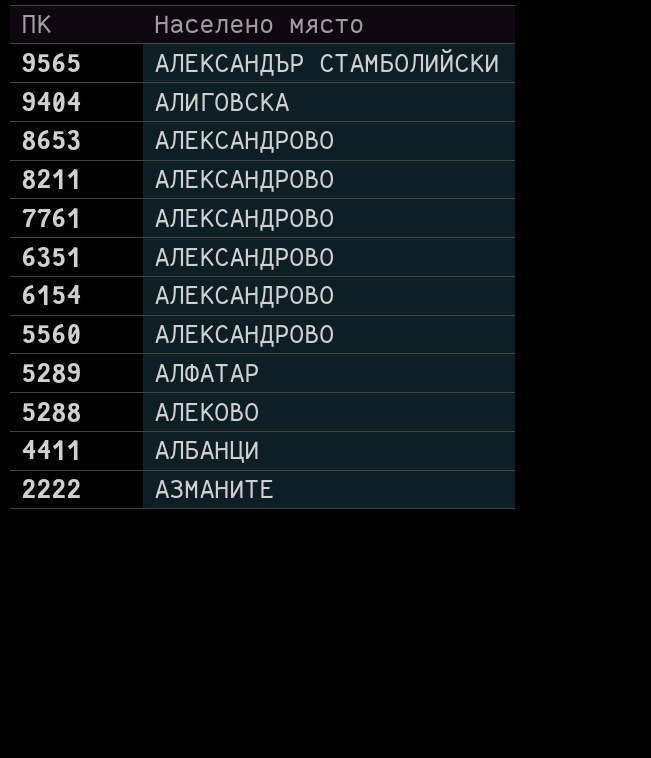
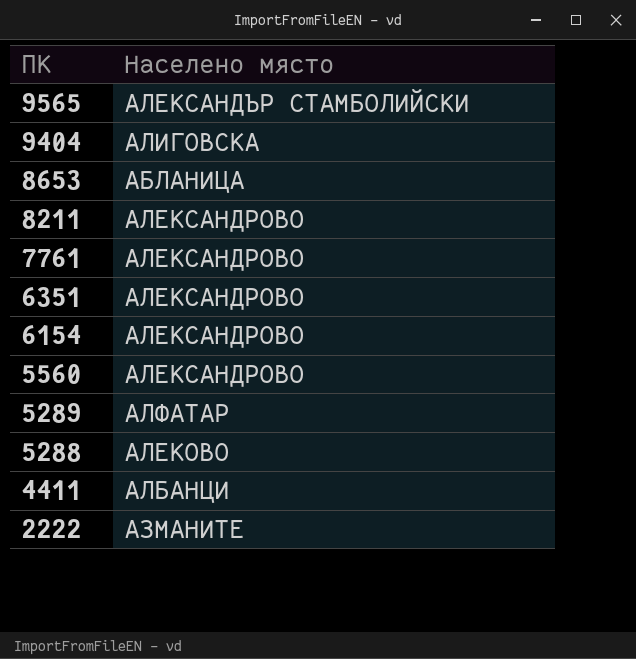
8653 | Населено място: АЛЕКСАНДРОВО -> АБЛАНИЦА

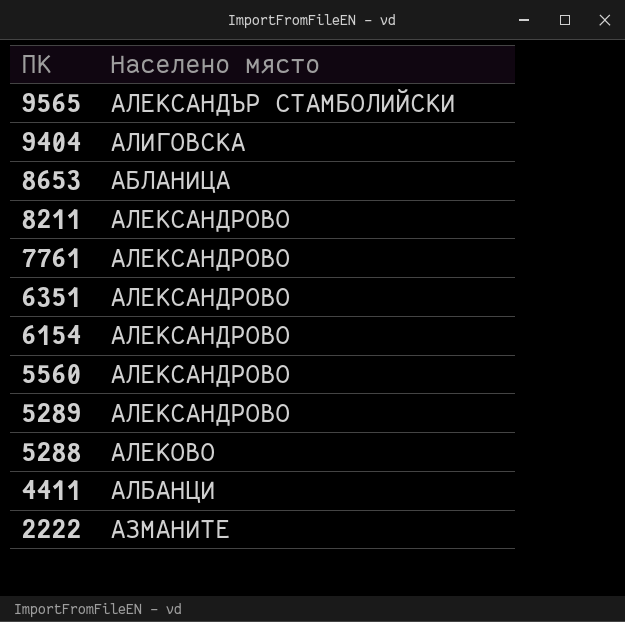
5289 | Населено място: АЛФАТАР -> АЛЕКСАНДРОВО

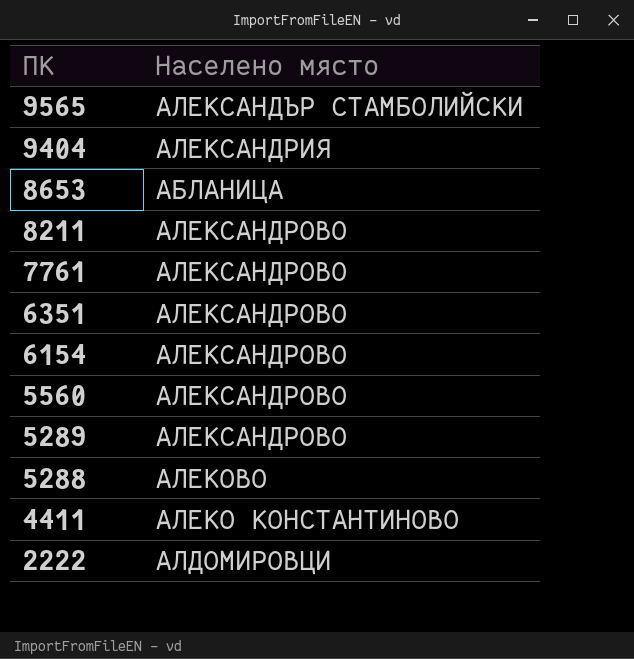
9404 | Населено място: АЛИГОВСКА -> АЛЕКСАНДРИЯ
4411 | Населено място: АЛБАНЦИ -> АЛЕКО КОНСТАНТИНОВО
2222 | Населено място: АЗМАНИТЕ -> АЛДОМИРОВЦИ

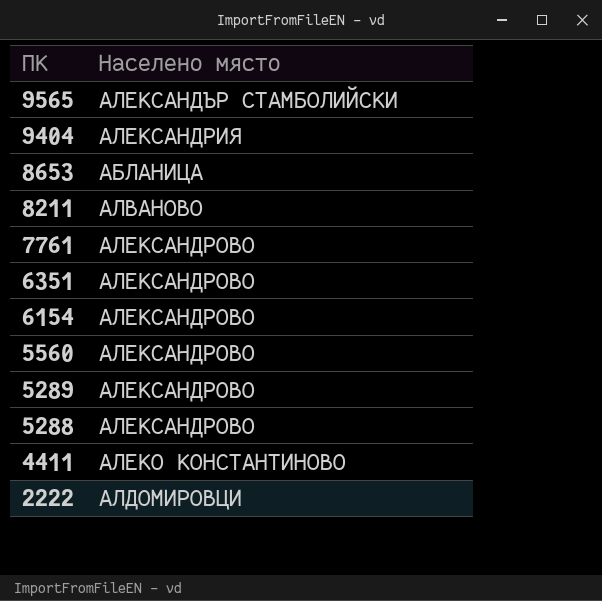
8211 | Населено място: АЛЕКСАНДРОВО -> АЛВАНОВО
5288 | Населено място: АЛЕКОВО -> АЛЕКСАНДРОВО

